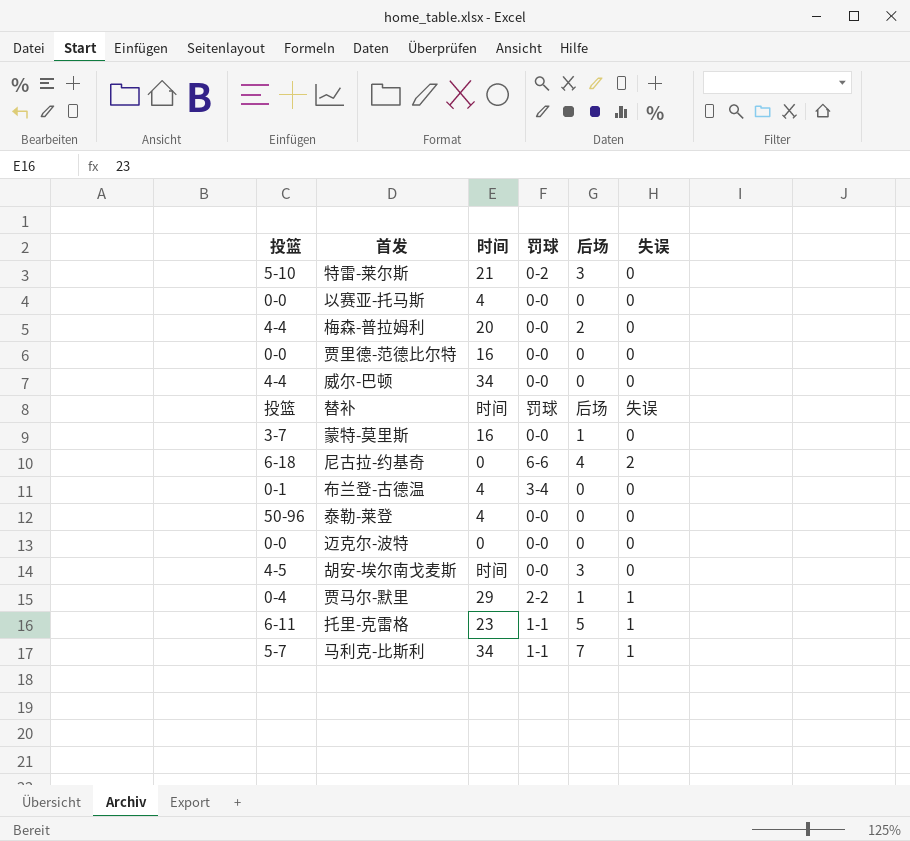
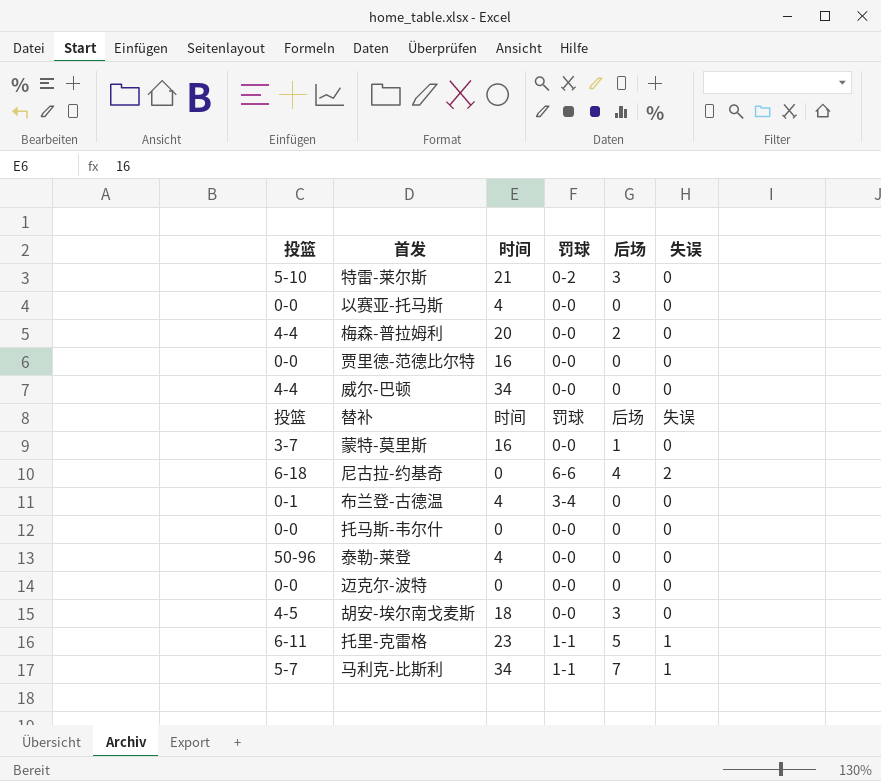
row 贾马尔-默里: 0-4 | 29 | 2-2 | 1 | 1 -> none
row 托马斯-韦尔什: none -> 0-0 | 0 | 0-0 | 0 | 0
胡安-埃尔南戈麦斯 | 时间: 时间 -> 18

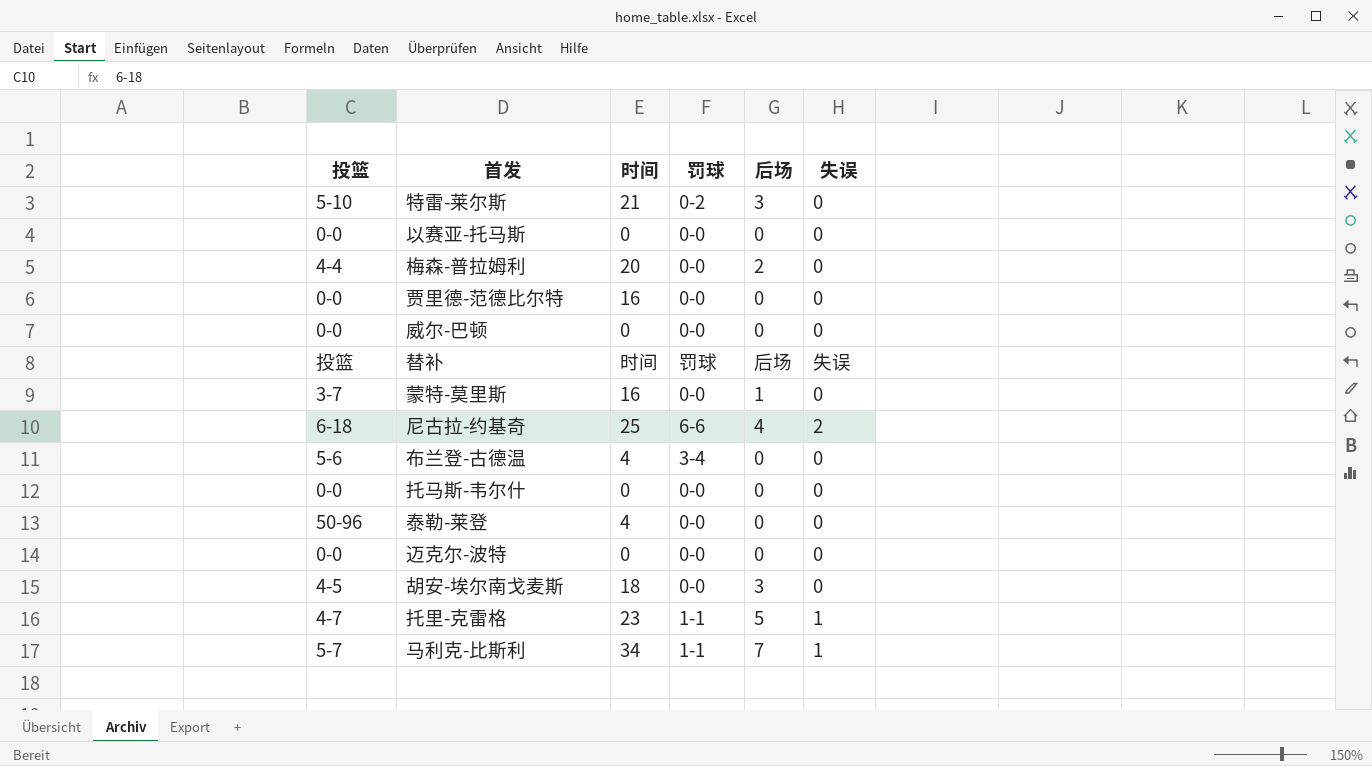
以赛亚-托马斯 | 时间: 4 -> 0
威尔-巴顿 | 投篮: 4-4 -> 0-0
威尔-巴顿 | 时间: 34 -> 0
尼古拉-约基奇 | 时间: 0 -> 25
布兰登-古德温 | 投篮: 0-1 -> 5-6
托里-克雷格 | 投篮: 6-11 -> 4-7

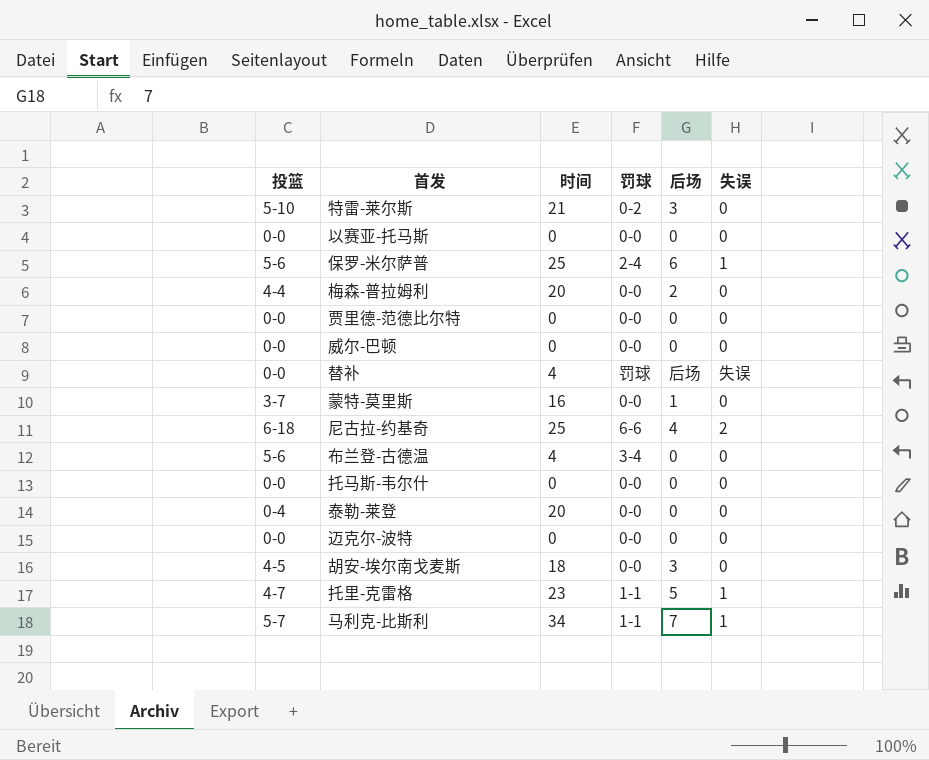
row 保罗-米尔萨普: none -> 5-6 | 25 | 2-4 | 6 | 1
贾里德-范德比尔特 | 时间: 16 -> 0
替补 | 投篮: 投篮 -> 0-0
替补 | 时间: 时间 -> 4
泰勒-莱登 | 投篮: 50-96 -> 0-4
泰勒-莱登 | 时间: 4 -> 20

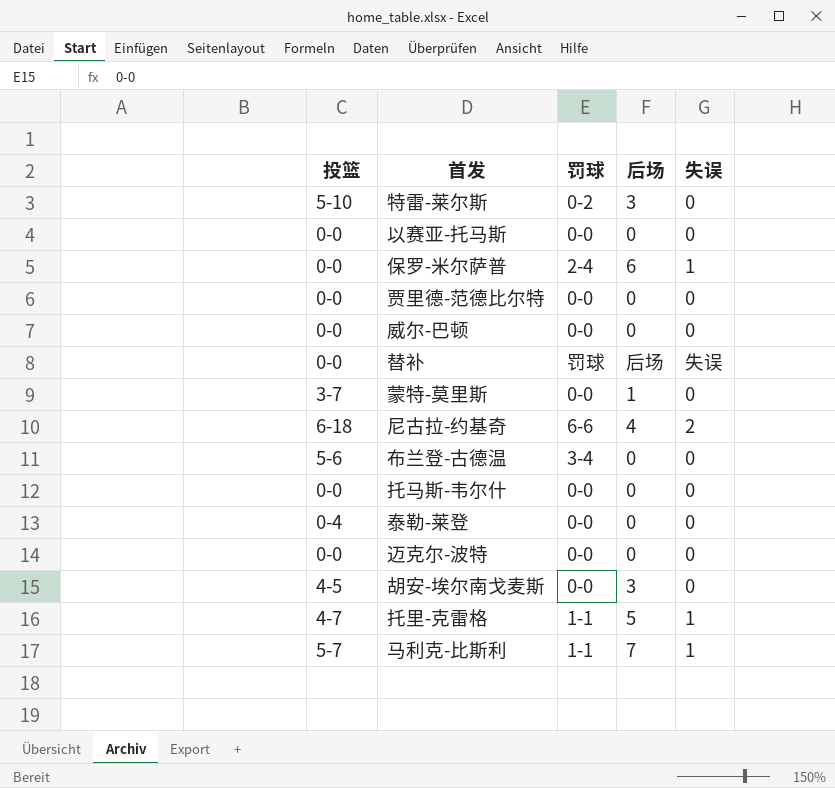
column 时间 | position: 3 -> none
row 梅森-普拉姆利: 4-4 | 20 | 0-0 | 2 | 0 -> none
保罗-米尔萨普 | 投篮: 5-6 -> 0-0

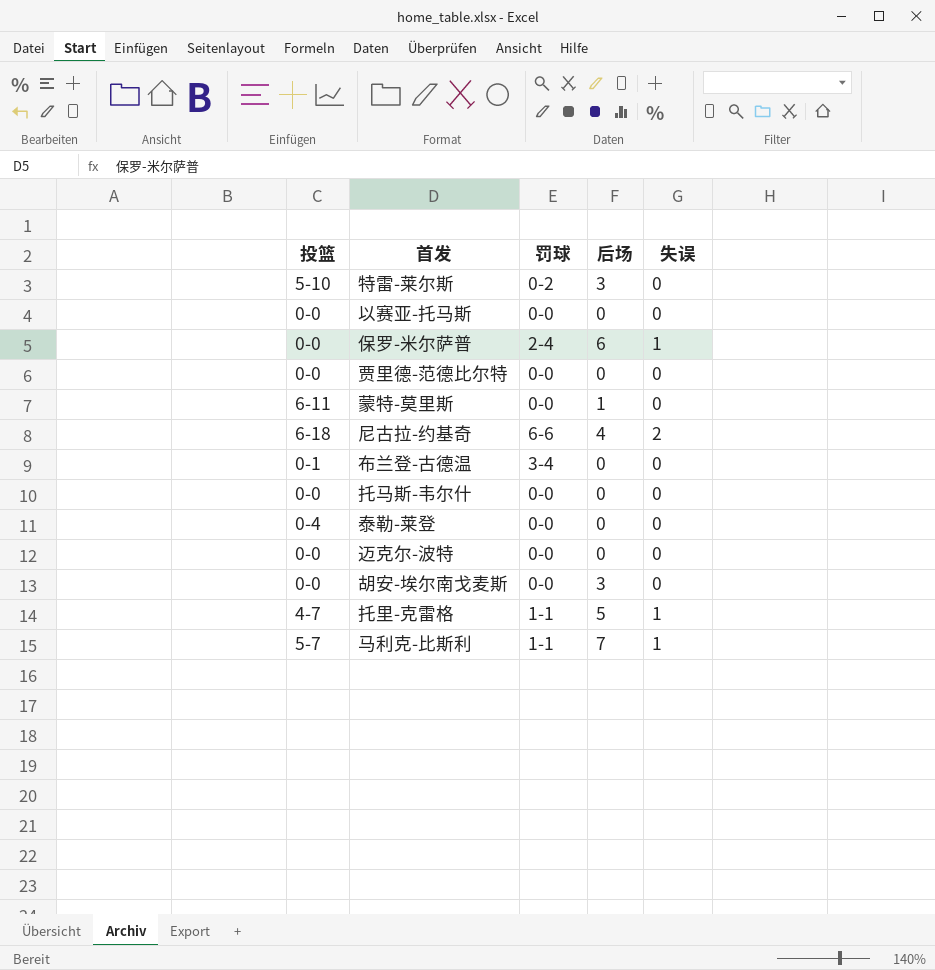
row 威尔-巴顿: 0-0 | 0-0 | 0 | 0 -> none
row 替补: 0-0 | 罚球 | 后场 | 失误 -> none
蒙特-莫里斯 | 投篮: 3-7 -> 6-11
布兰登-古德温 | 投篮: 5-6 -> 0-1
胡安-埃尔南戈麦斯 | 投篮: 4-5 -> 0-0

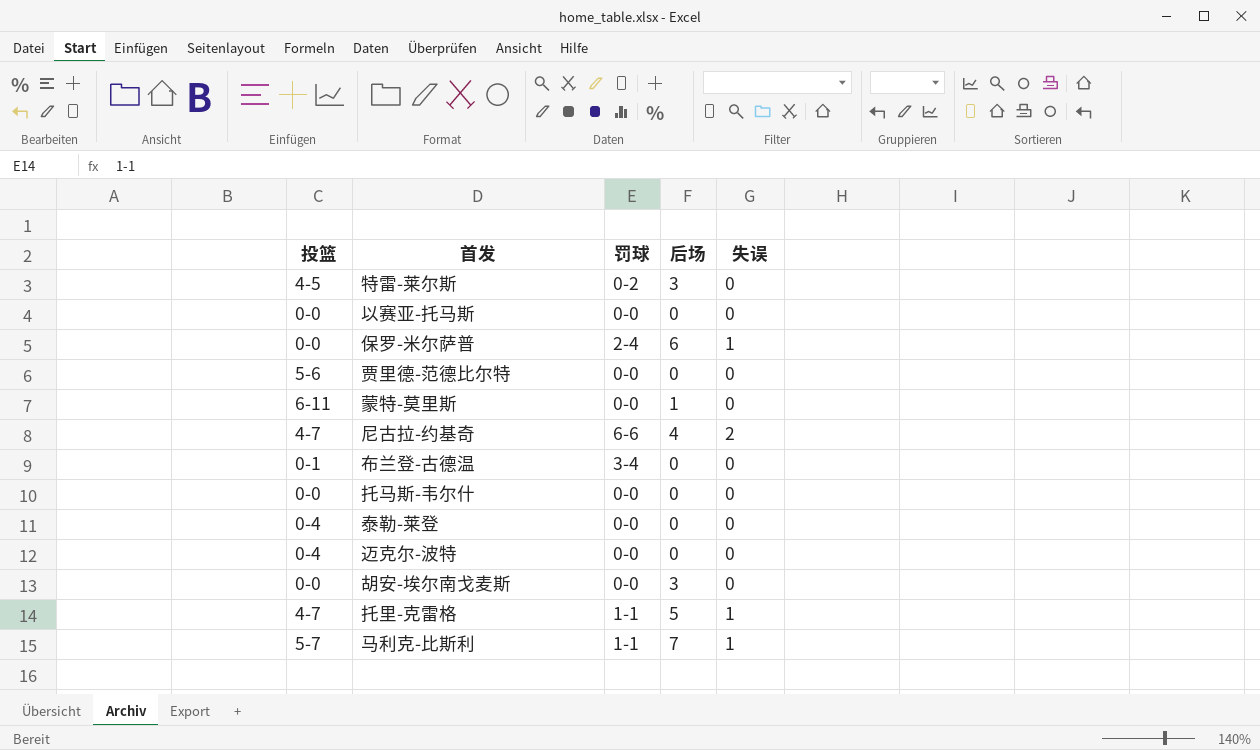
特雷-莱尔斯 | 投篮: 5-10 -> 4-5
贾里德-范德比尔特 | 投篮: 0-0 -> 5-6
尼古拉-约基奇 | 投篮: 6-18 -> 4-7
迈克尔-波特 | 投篮: 0-0 -> 0-4

